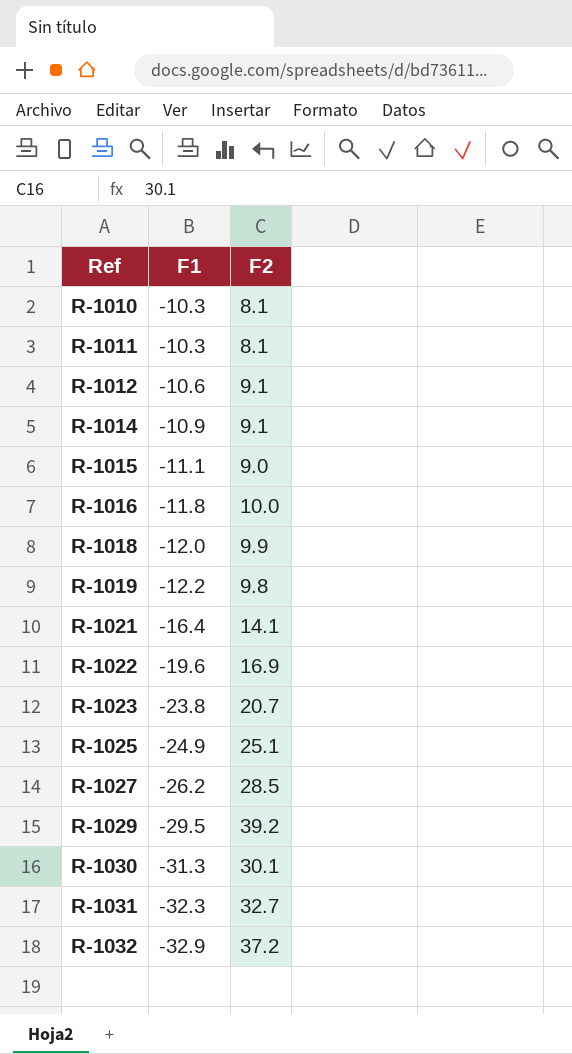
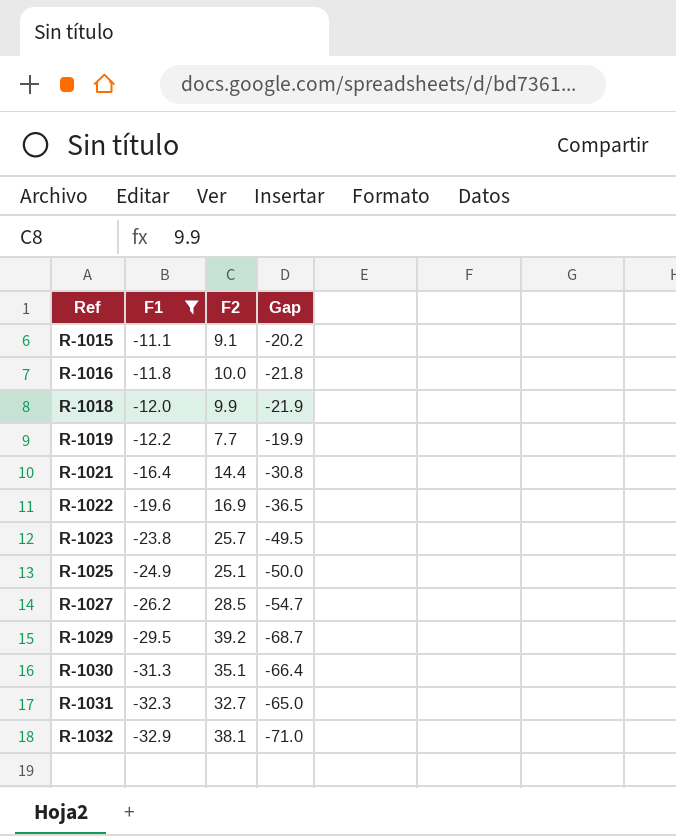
filter: none -> F1 <= -11.1
column Gap | formula: none -> [F1] - [F2]
R-1015 | F2: 9.0 -> 9.1
R-1019 | F2: 9.8 -> 7.7
R-1021 | F2: 14.1 -> 14.4
R-1023 | F2: 20.7 -> 25.7
R-1030 | F2: 30.1 -> 35.1
R-1032 | F2: 37.2 -> 38.1

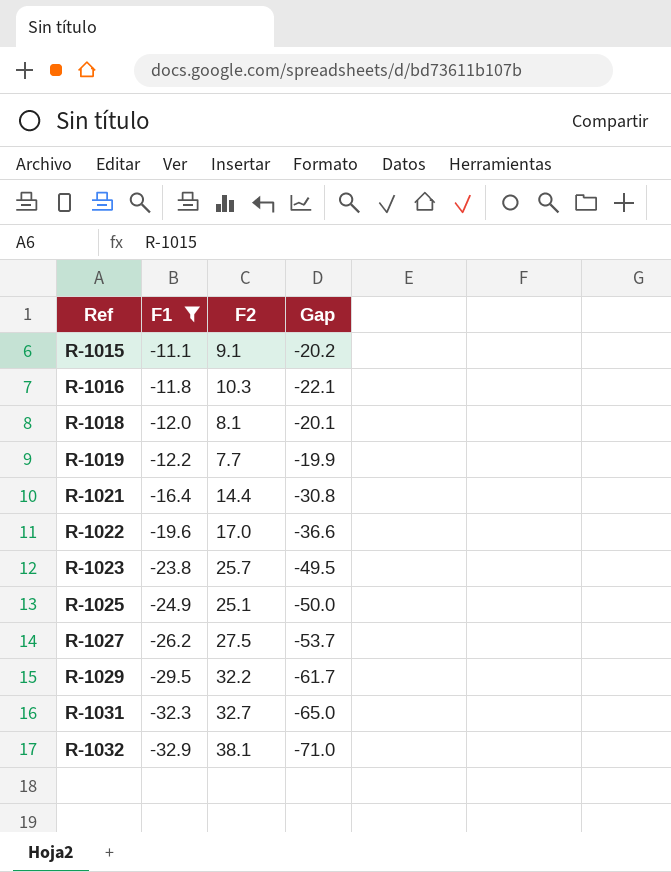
row R-1030: -31.3 | 35.1 | -66.4 -> none
R-1016 | F2: 10.0 -> 10.3
R-1016 | Gap: -21.8 -> -22.1
R-1018 | F2: 9.9 -> 8.1
R-1018 | Gap: -21.9 -> -20.1
R-1022 | F2: 16.9 -> 17.0
R-1022 | Gap: -36.5 -> -36.6
R-1027 | F2: 28.5 -> 27.5
R-1027 | Gap: -54.7 -> -53.7
R-1029 | F2: 39.2 -> 32.2
R-1029 | Gap: -68.7 -> -61.7

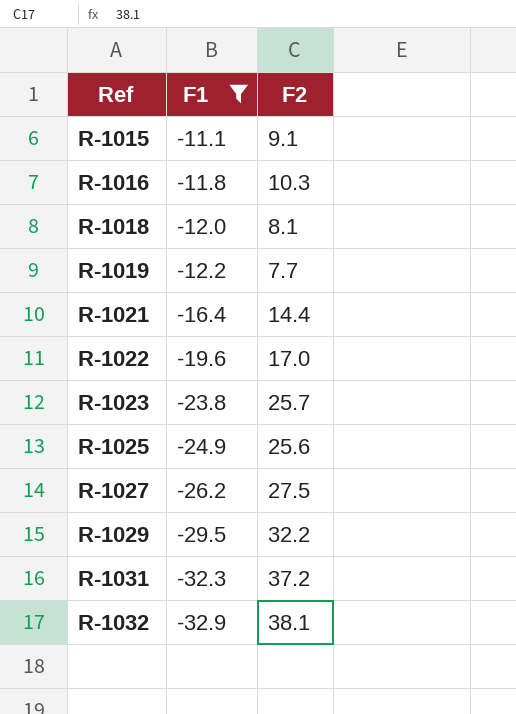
column Gap | formula: [F1] - [F2] -> none
R-1025 | F2: 25.1 -> 25.6
R-1031 | F2: 32.7 -> 37.2

